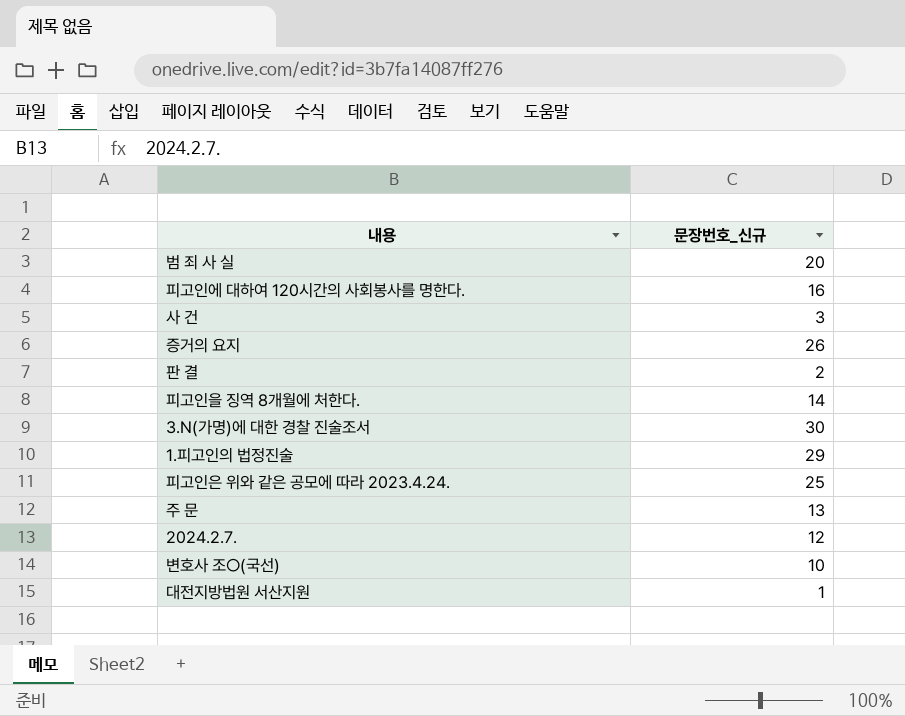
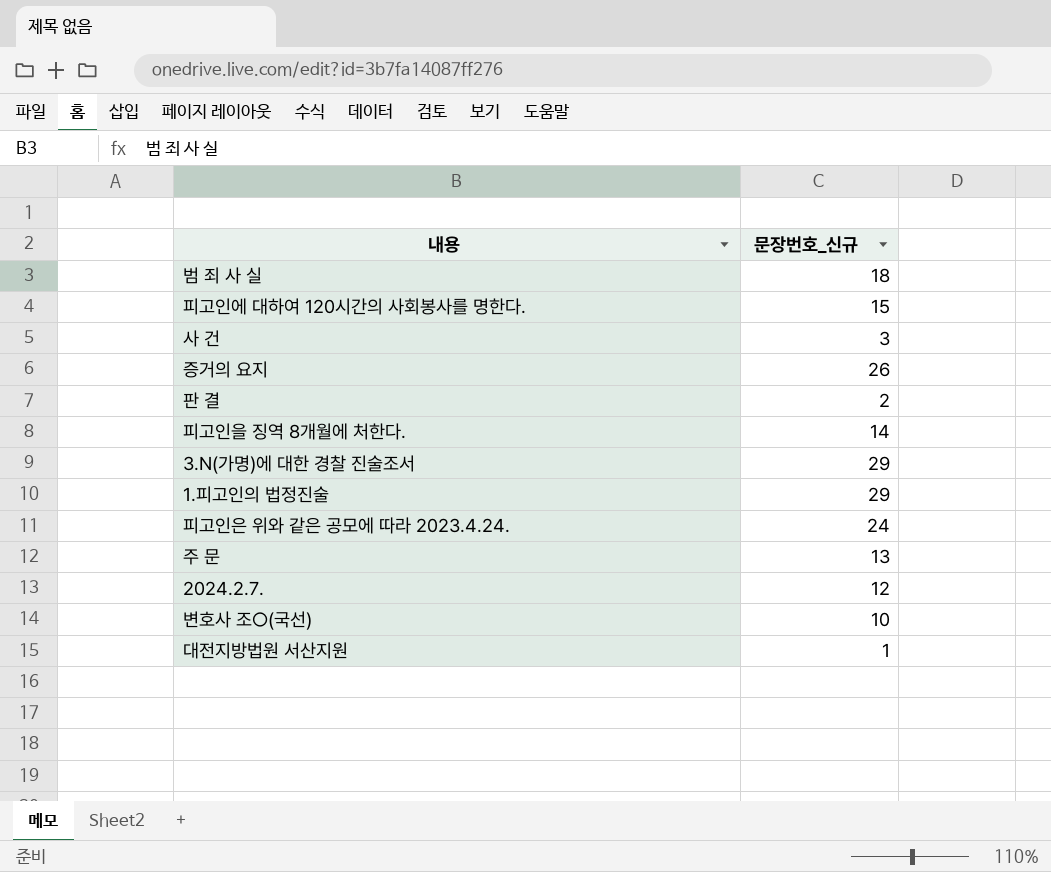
범 죄 사 실 | 문장번호_신규: 20 -> 18
피고인에 대하여 120시간의 사회봉사를 명한다. | 문장번호_신규: 16 -> 15
3.N(가명)에 대한 경찰 진술조서 | 문장번호_신규: 30 -> 29
피고인은 위와 같은 공모에 따라 2023.4.24. | 문장번호_신규: 25 -> 24

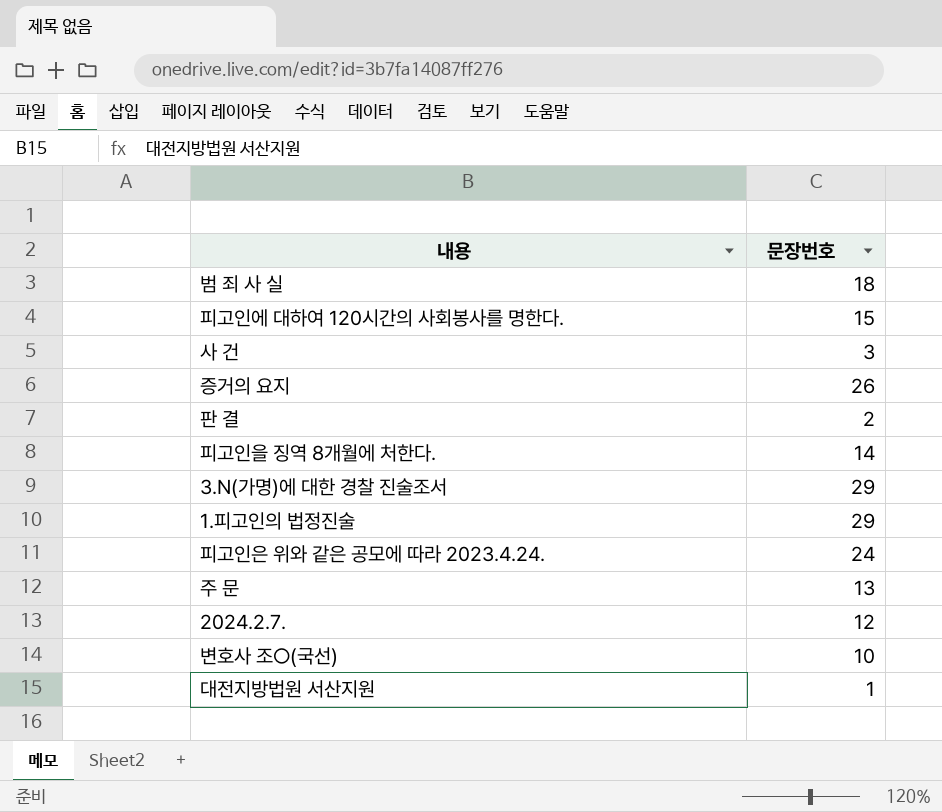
column name: 문장번호_신규 -> 문장번호

